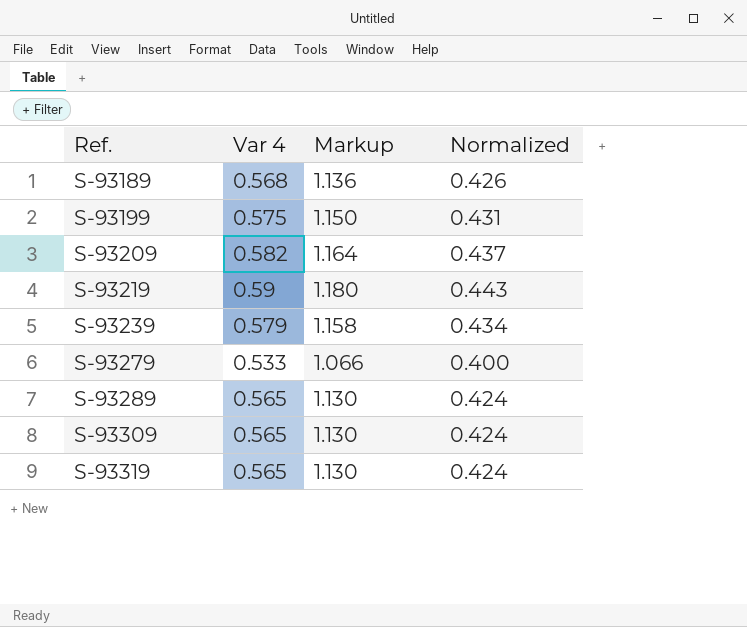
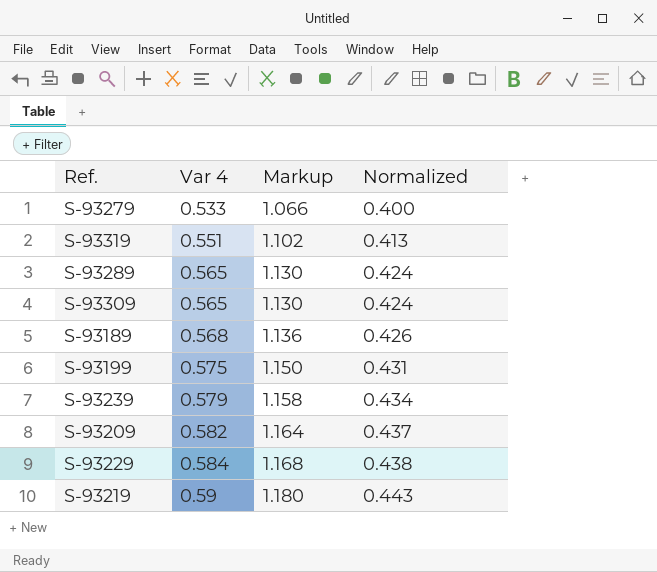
row order: Ref. ascending -> Var 4 ascending
S-93319 | Var 4: 0.565 -> 0.551
S-93319 | Markup: 1.130 -> 1.102
S-93319 | Normalized: 0.424 -> 0.413
row S-93229: none -> 0.584 | 1.168 | 0.438

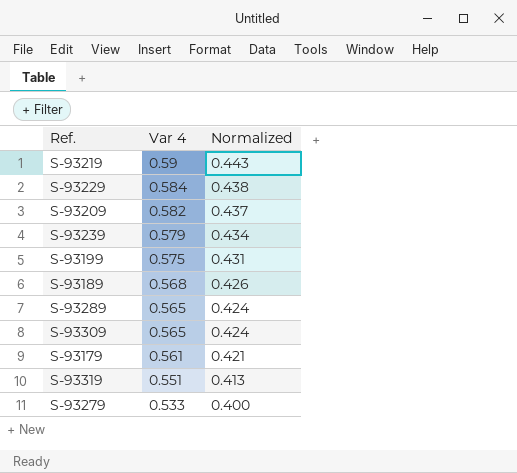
row order: Var 4 ascending -> Var 4 descending
column Markup | formula: [Var 4] * 2 -> none
row S-93179: none -> 0.561 | 0.421

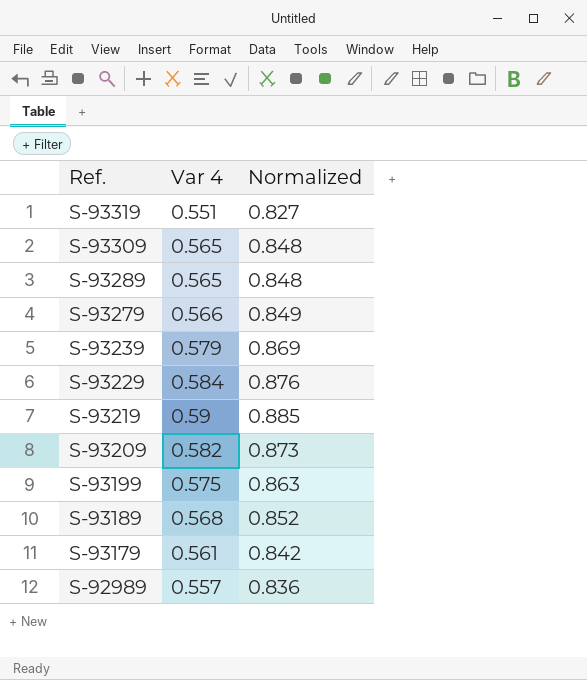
row order: Var 4 descending -> Ref. descending
column Normalized | formula: [Var 4] * 0.75 -> [Var 4] * 1.5
S-93279 | Var 4: 0.533 -> 0.566
row S-92989: none -> 0.557 | 0.836

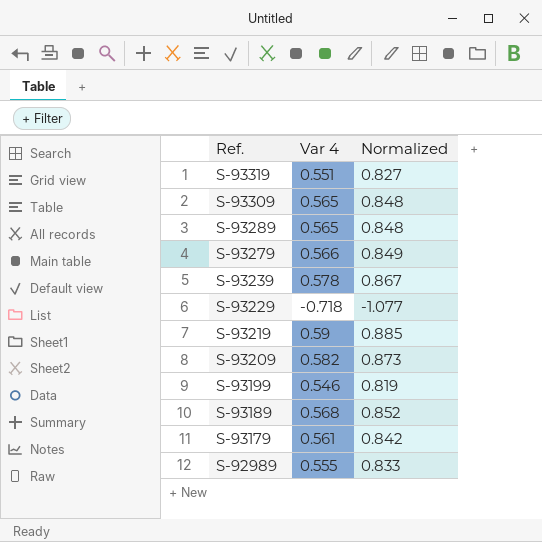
S-93239 | Var 4: 0.579 -> 0.578
S-93239 | Normalized: 0.869 -> 0.867
S-93229 | Var 4: 0.584 -> -0.718
S-93229 | Normalized: 0.876 -> -1.077
S-93199 | Var 4: 0.575 -> 0.546
S-93199 | Normalized: 0.863 -> 0.819
S-92989 | Var 4: 0.557 -> 0.555
S-92989 | Normalized: 0.836 -> 0.833

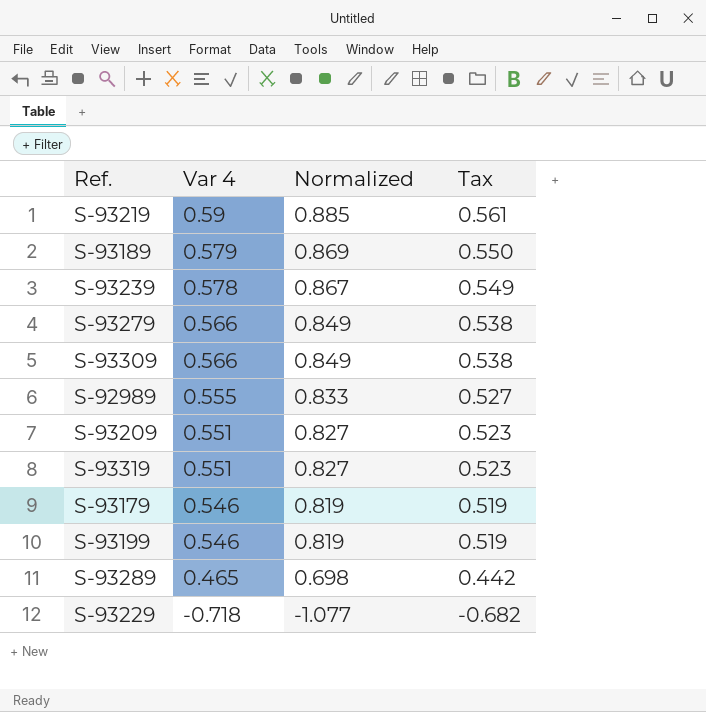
row order: Ref. descending -> Var 4 descending
column Tax | formula: none -> [Var 4] * 0.95
S-93189 | Var 4: 0.568 -> 0.579
S-93189 | Normalized: 0.852 -> 0.869
S-93309 | Var 4: 0.565 -> 0.566
S-93309 | Normalized: 0.848 -> 0.849
S-93209 | Var 4: 0.582 -> 0.551
S-93209 | Normalized: 0.873 -> 0.827
S-93179 | Var 4: 0.561 -> 0.546
S-93179 | Normalized: 0.842 -> 0.819
S-93289 | Var 4: 0.565 -> 0.465
S-93289 | Normalized: 0.848 -> 0.698

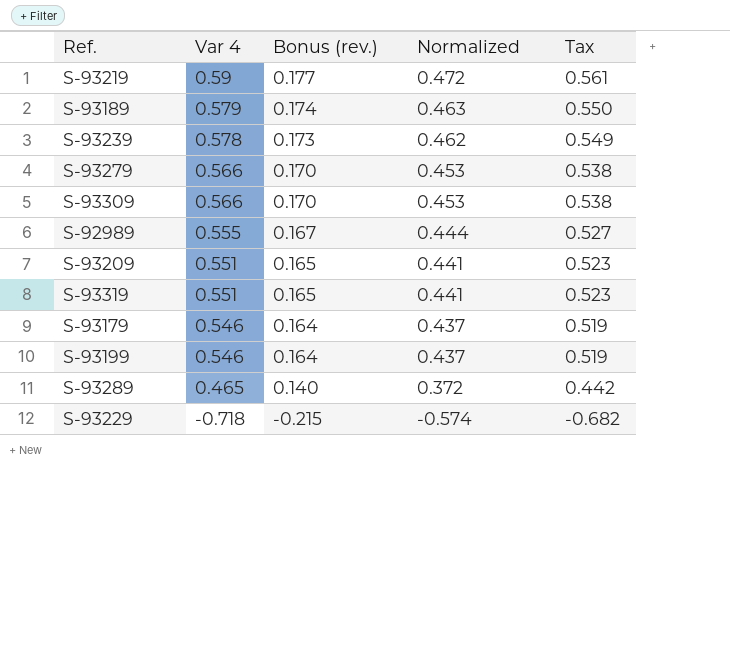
column Bonus (rev.) | formula: none -> [Var 4] * 0.3
column Normalized | formula: [Var 4] * 1.5 -> [Var 4] * 0.8

